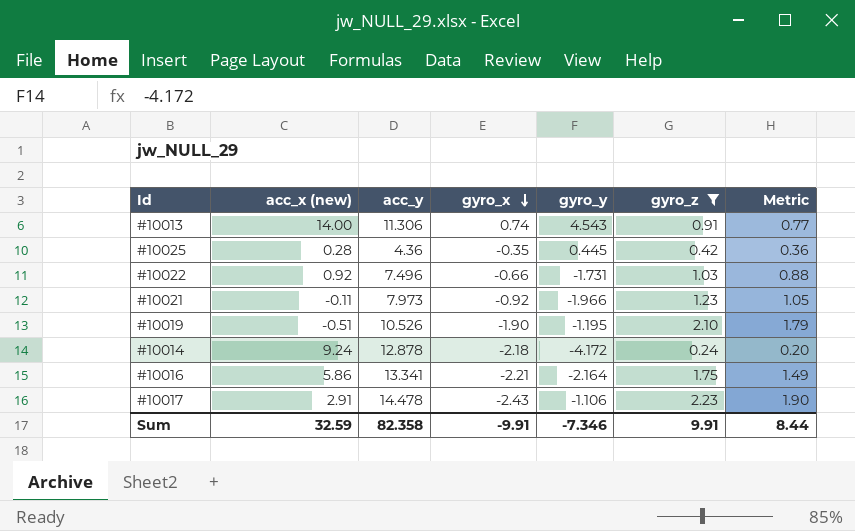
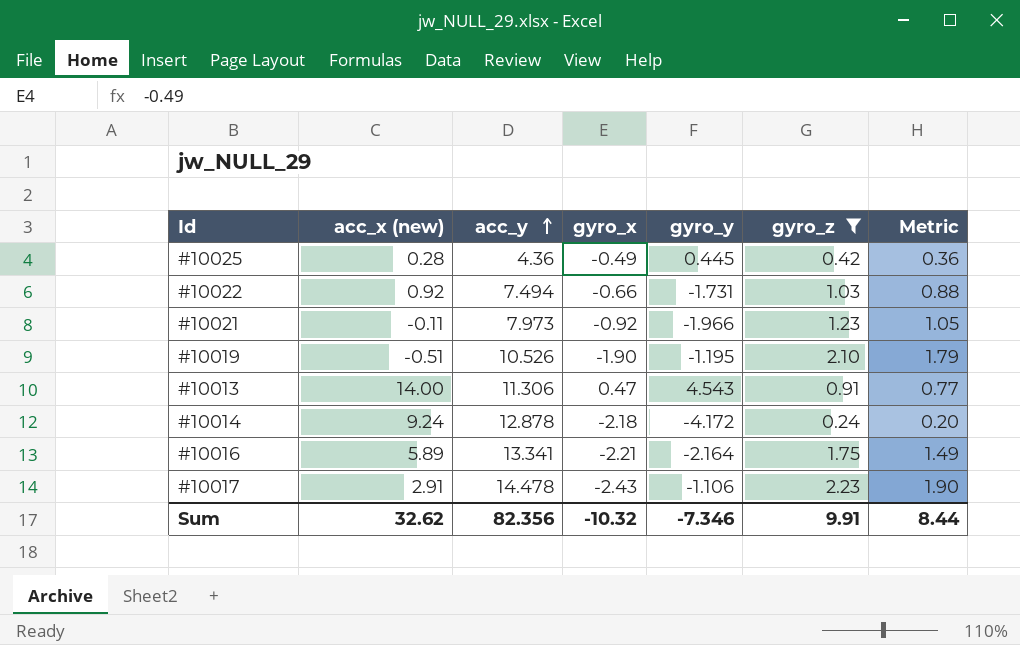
row order: gyro_x descending -> acc_y ascending
#10025 | gyro_x: -0.35 -> -0.49
#10022 | acc_y: 7.496 -> 7.494
#10013 | gyro_x: 0.74 -> 0.47
#10016 | acc_x (new): 5.86 -> 5.89
Sum | acc_x (new): 32.59 -> 32.62
Sum | acc_y: 82.358 -> 82.356
Sum | gyro_x: -9.91 -> -10.32

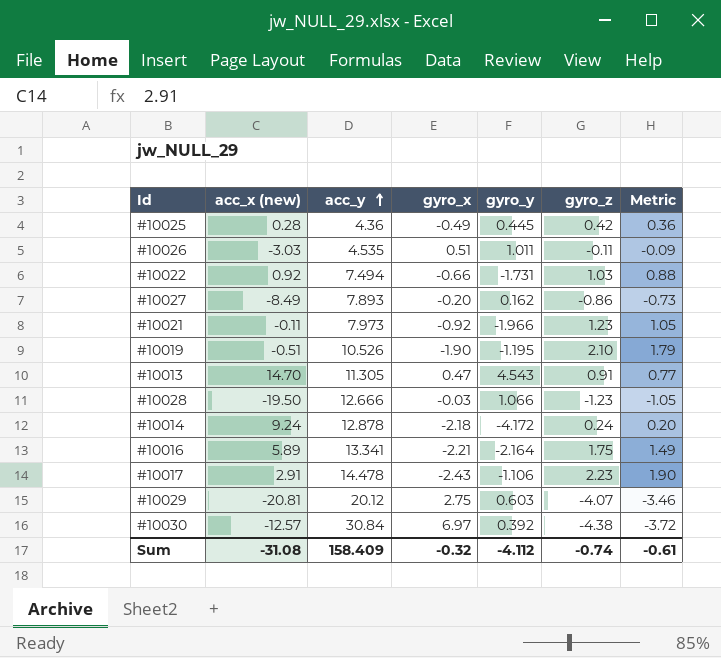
filter: gyro_z >= 0.24 -> none
#10013 | acc_x (new): 14.00 -> 14.70
#10013 | acc_y: 11.306 -> 11.305
Sum | acc_x (new): 32.62 -> -31.08
Sum | acc_y: 82.356 -> 158.409
Sum | gyro_x: -10.32 -> -0.32
Sum | gyro_y: -7.346 -> -4.112
Sum | gyro_z: 9.91 -> -0.74
Sum | Metric: 8.44 -> -0.61

